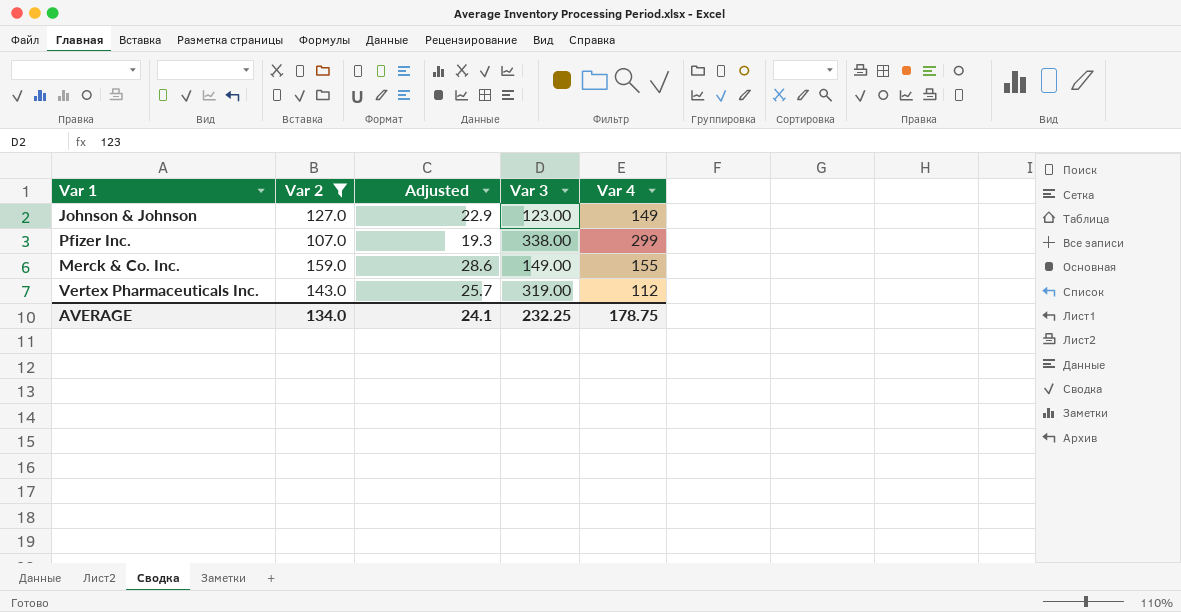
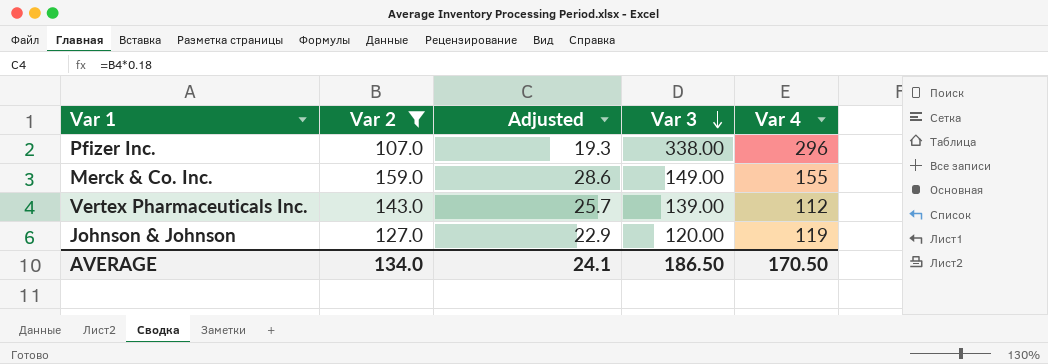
row order: none -> Var 3 descending
Pfizer Inc. | Var 4: 299 -> 296
Vertex Pharmaceuticals Inc. | Var 3: 319.00 -> 139.00
Johnson & Johnson | Var 3: 123.00 -> 120.00
Johnson & Johnson | Var 4: 149 -> 119
AVERAGE | Var 3: 232.25 -> 186.50
AVERAGE | Var 4: 178.75 -> 170.50

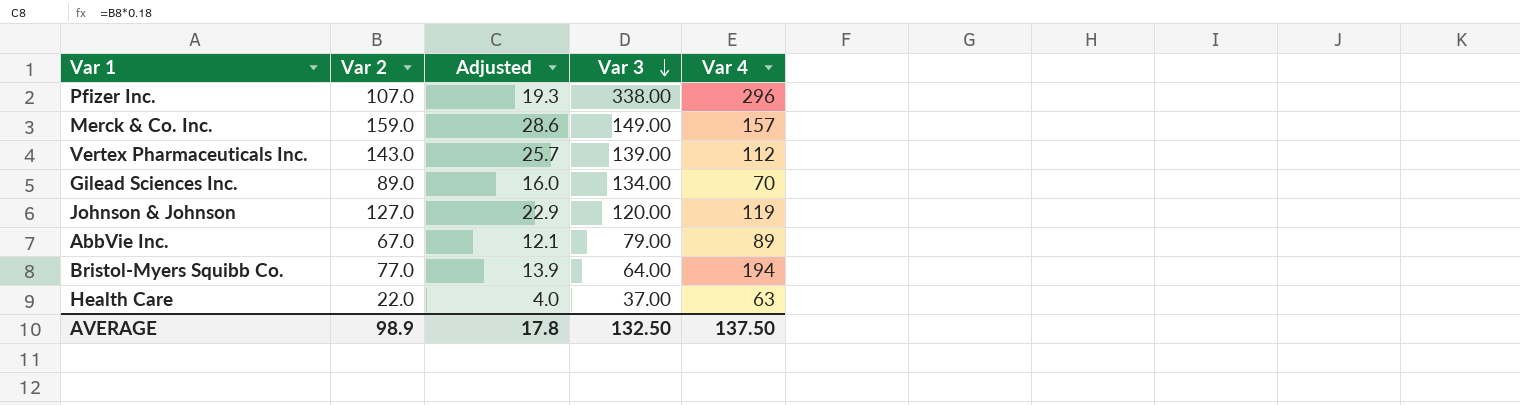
filter: Var 2 >= 107.0 -> none
Merck & Co. Inc. | Var 4: 155 -> 157
AVERAGE | Var 2: 134.0 -> 98.9
AVERAGE | Adjusted: 24.1 -> 17.8
AVERAGE | Var 3: 186.50 -> 132.50
AVERAGE | Var 4: 170.50 -> 137.50

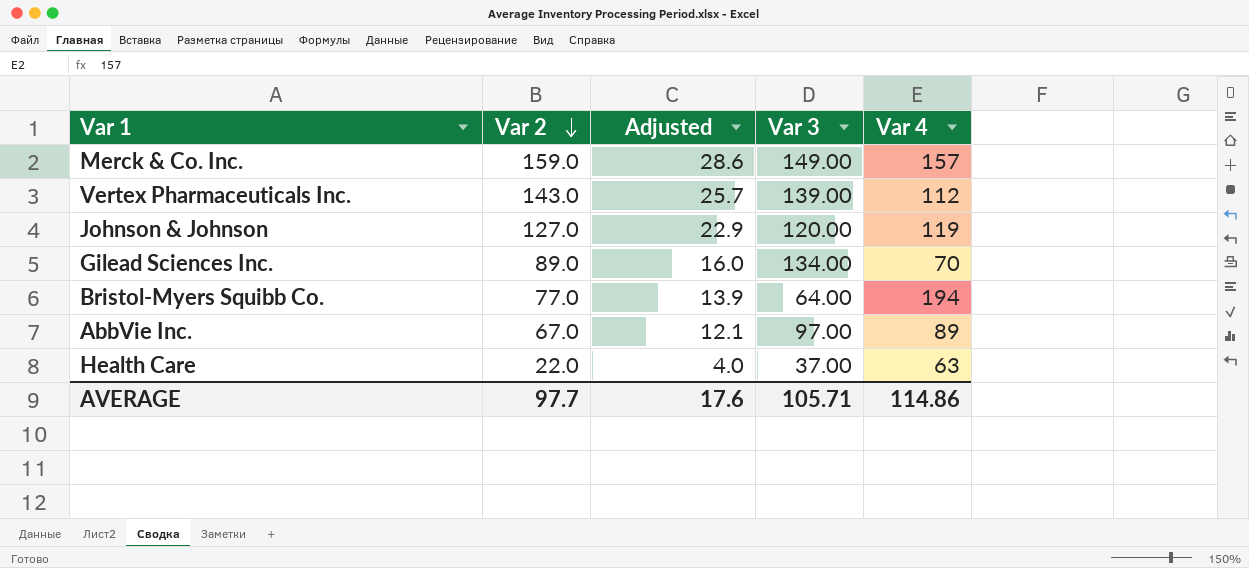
row order: Var 3 descending -> Var 2 descending
row Pfizer Inc.: 107.0 | 19.3 | 338.00 | 296 -> none
AbbVie Inc. | Var 3: 79.00 -> 97.00
AVERAGE | Var 2: 98.9 -> 97.7
AVERAGE | Adjusted: 17.8 -> 17.6
AVERAGE | Var 3: 132.50 -> 105.71
AVERAGE | Var 4: 137.50 -> 114.86

